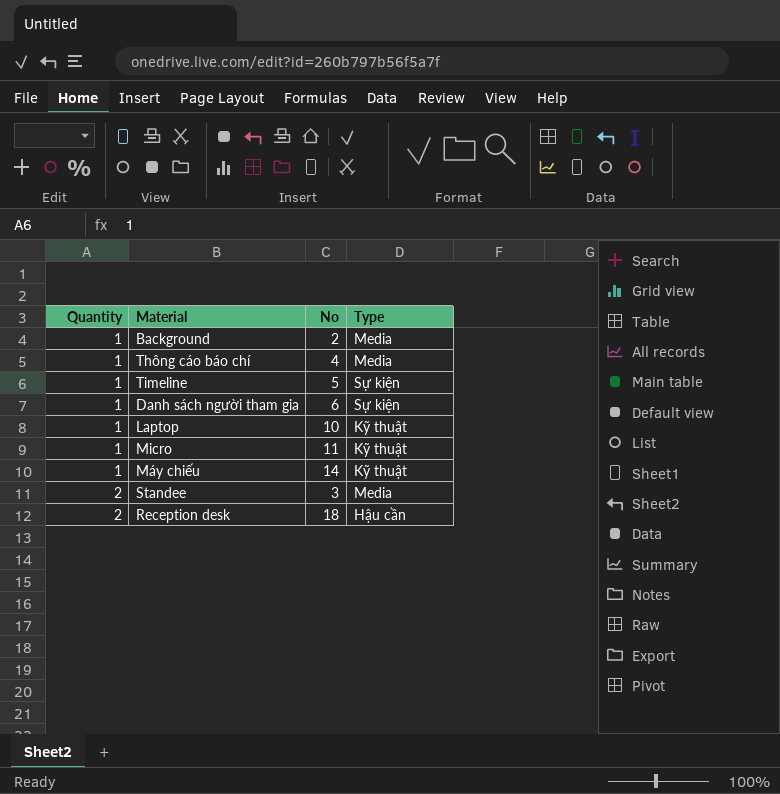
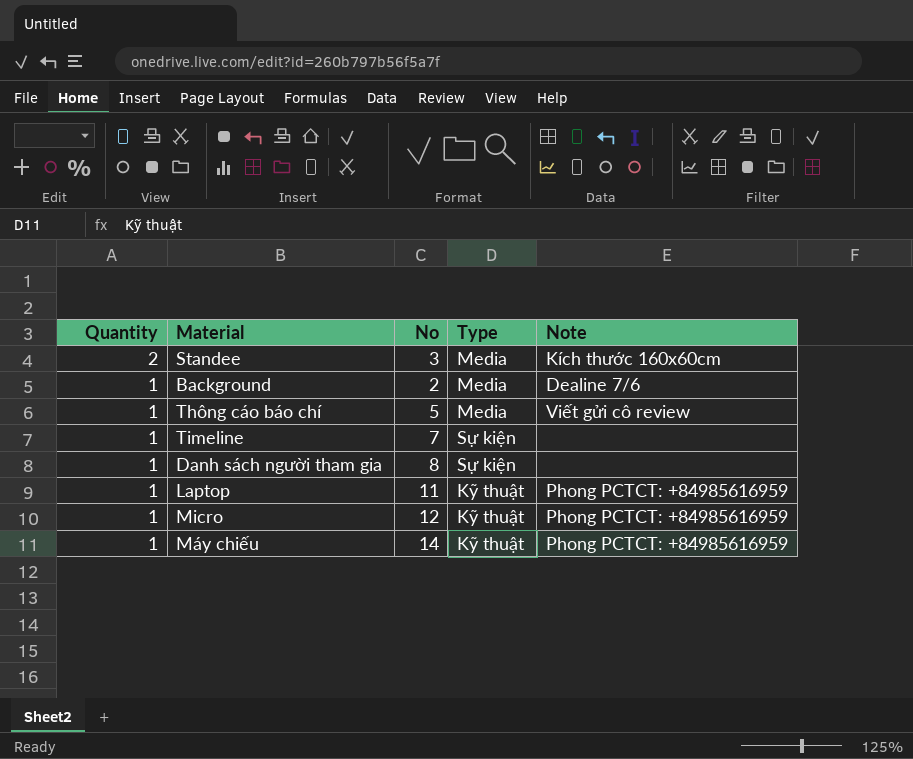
row order: Quantity ascending -> Quantity descending
column Note | position: none -> 5
row Reception desk: 2 | 18 | Hậu cần -> none
Thông cáo báo chí | No: 4 -> 5
Timeline | No: 5 -> 7
Danh sách người tham gia | No: 6 -> 8
Laptop | No: 10 -> 11
Micro | No: 11 -> 12

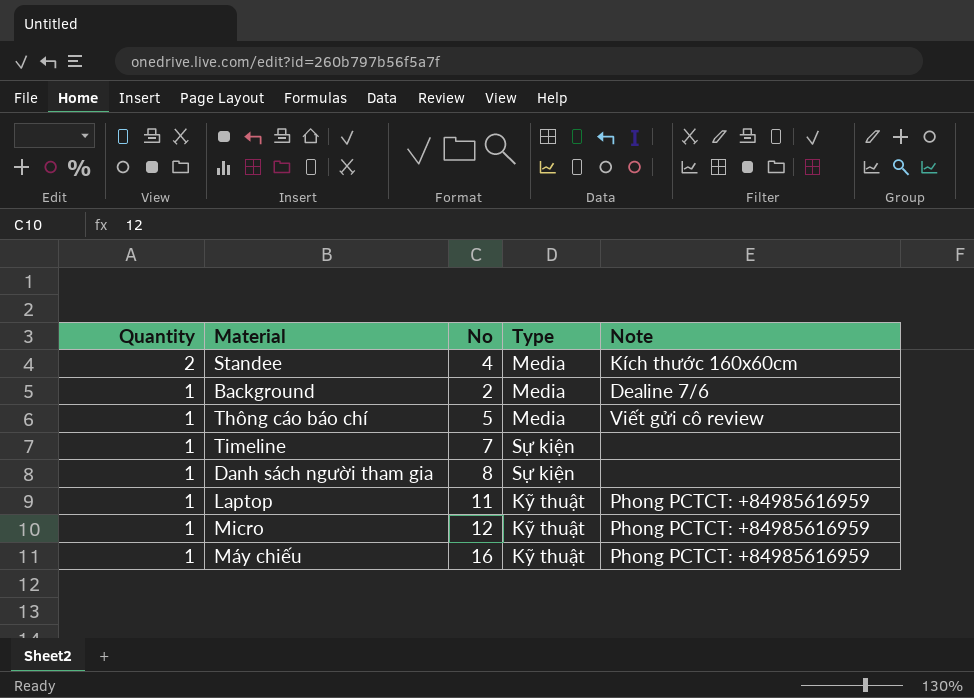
Standee | No: 3 -> 4
Máy chiếu | No: 14 -> 16

